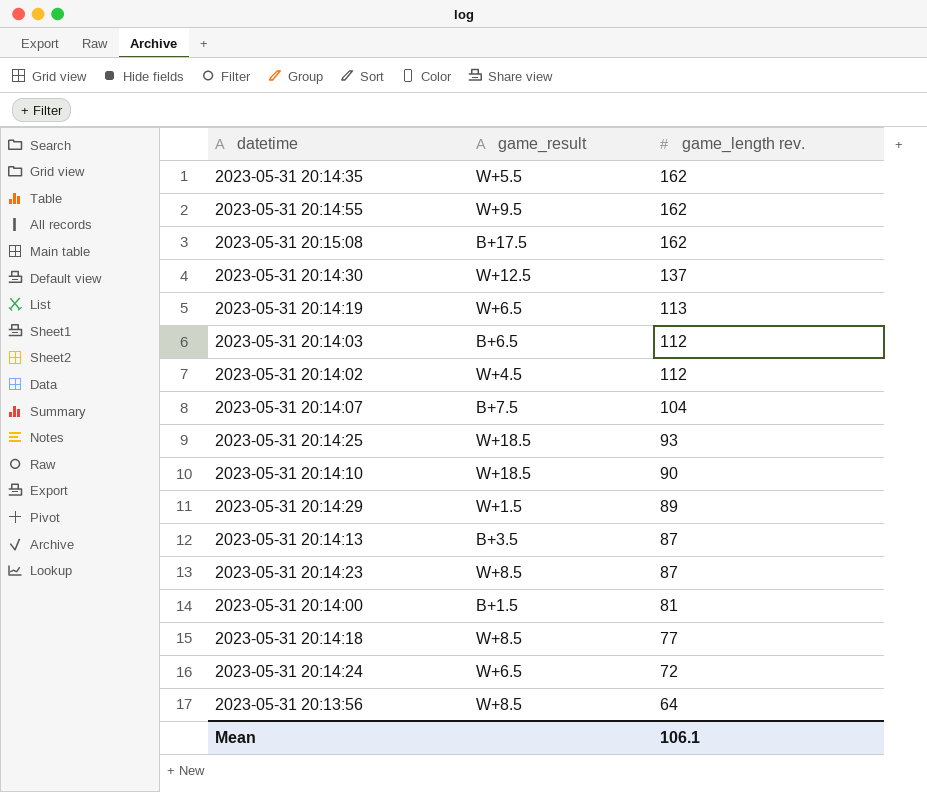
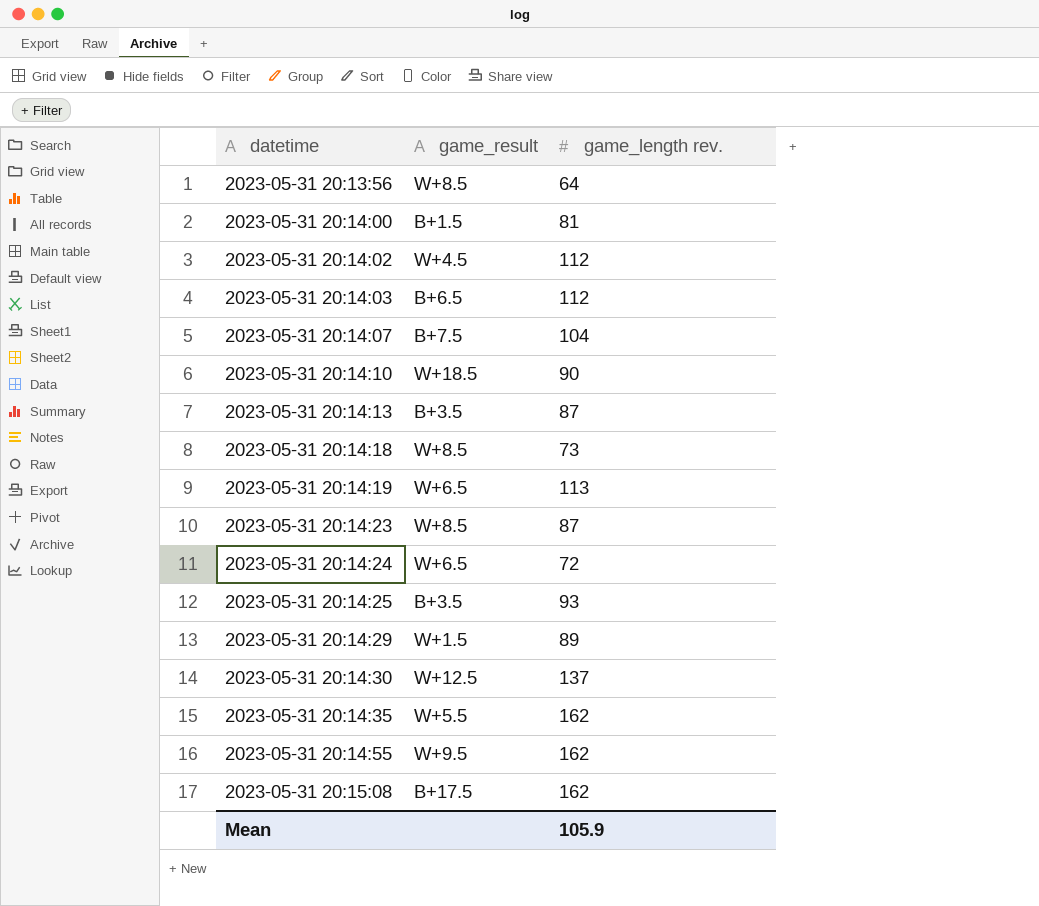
row order: game_length rev. descending -> datetime ascending
2023-05-31 20:14:18 | game_length rev.: 77 -> 73
2023-05-31 20:14:25 | game_result: W+18.5 -> B+3.5
Mean | game_length rev.: 106.1 -> 105.9

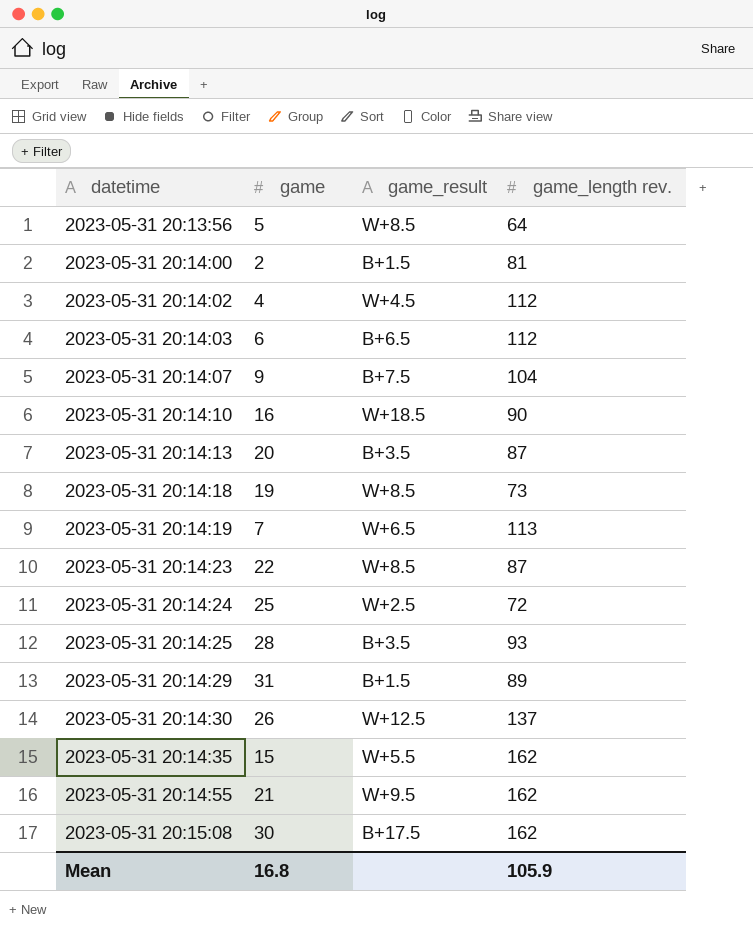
column game | position: none -> 2
2023-05-31 20:14:24 | game_result: W+6.5 -> W+2.5
2023-05-31 20:14:29 | game_result: W+1.5 -> B+1.5

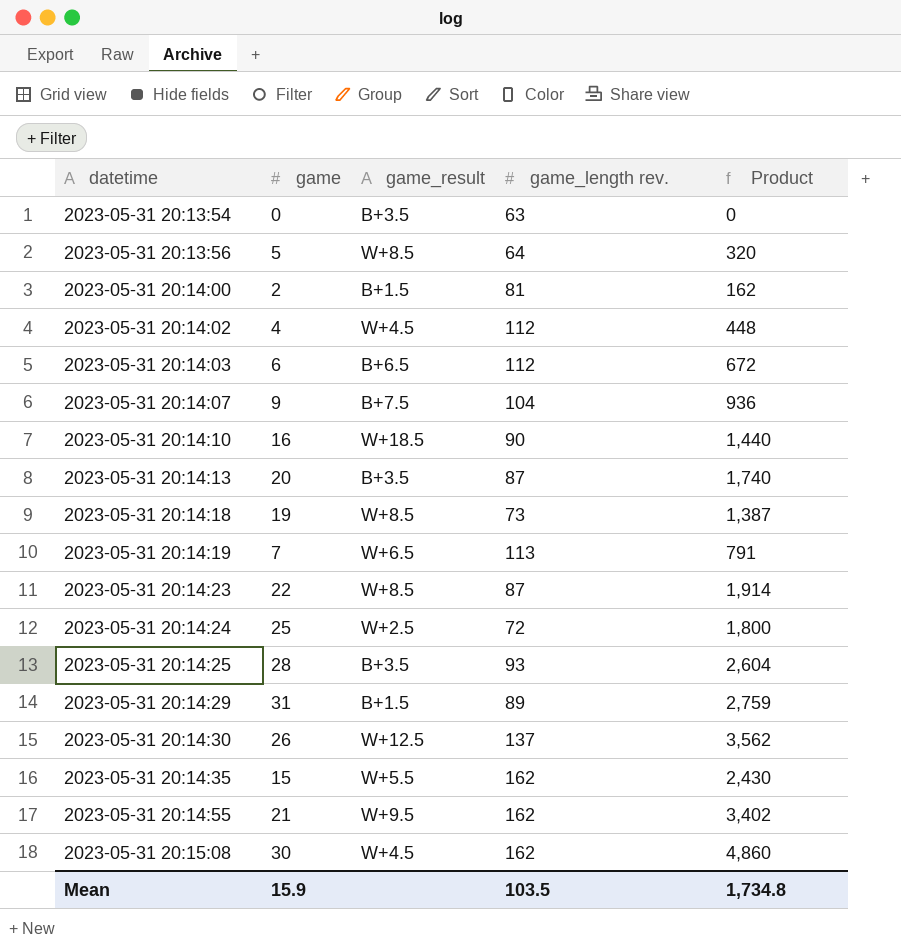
column Product | formula: none -> [game] * [game_length rev.]
row 2023-05-31 20:13:54: none -> 0 | B+3.5 | 63 | 0
2023-05-31 20:15:08 | game_result: B+17.5 -> W+4.5
Mean | game: 16.8 -> 15.9
Mean | game_length rev.: 105.9 -> 103.5

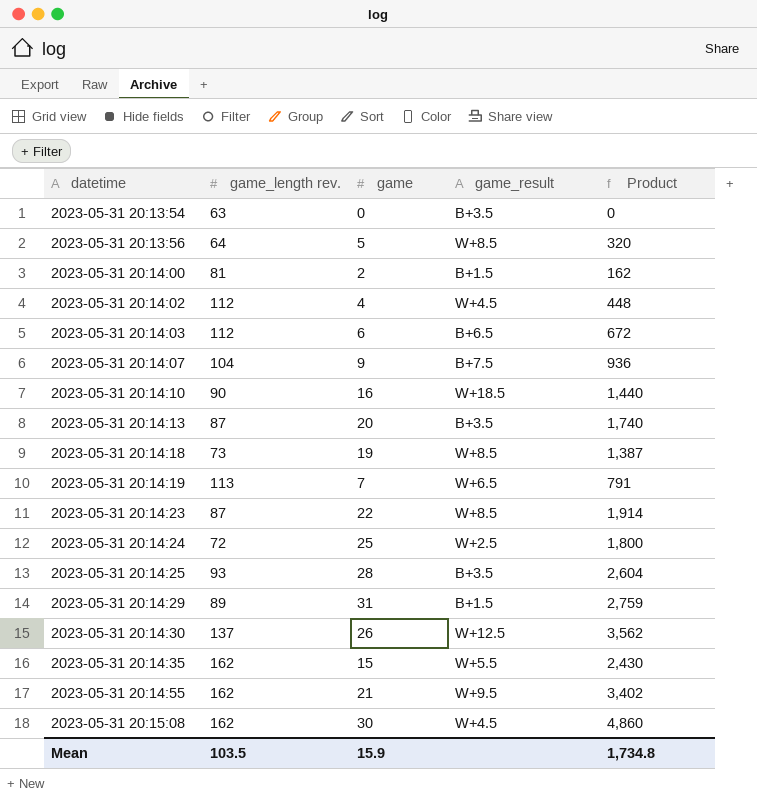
column game_length rev. | position: 4 -> 2

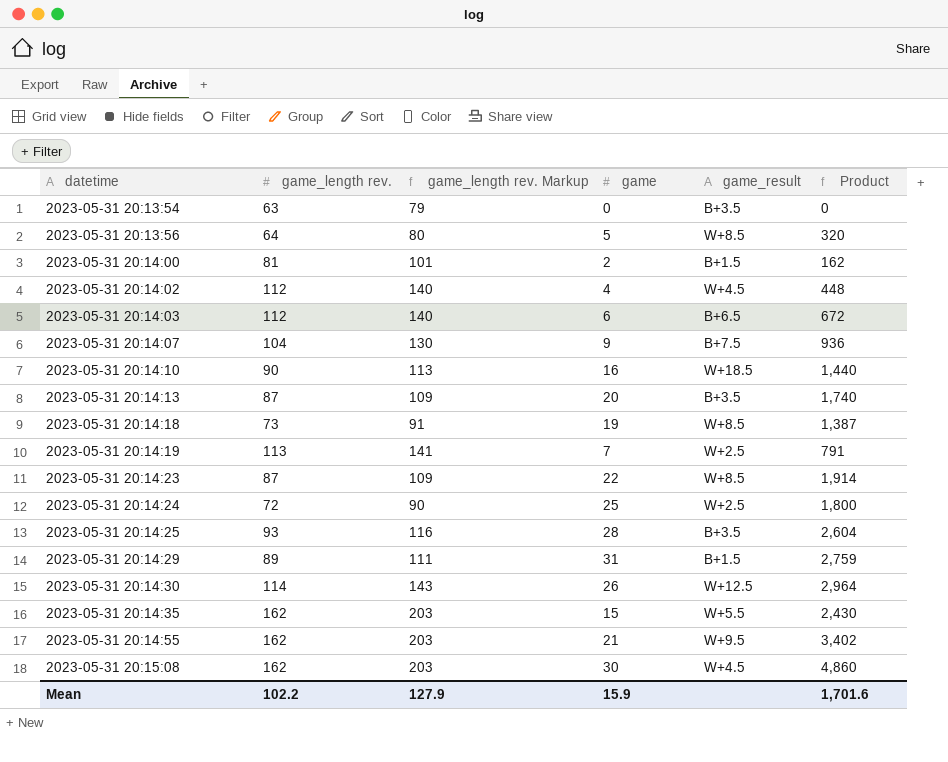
column game_length rev. Markup | formula: none -> [game_length rev.] * 1.25
2023-05-31 20:14:19 | game_result: W+6.5 -> W+2.5
2023-05-31 20:14:30 | game_length rev.: 137 -> 114
2023-05-31 20:14:30 | Product: 3,562 -> 2,964
Mean | game_length rev.: 103.5 -> 102.2
Mean | Product: 1,734.8 -> 1,701.6

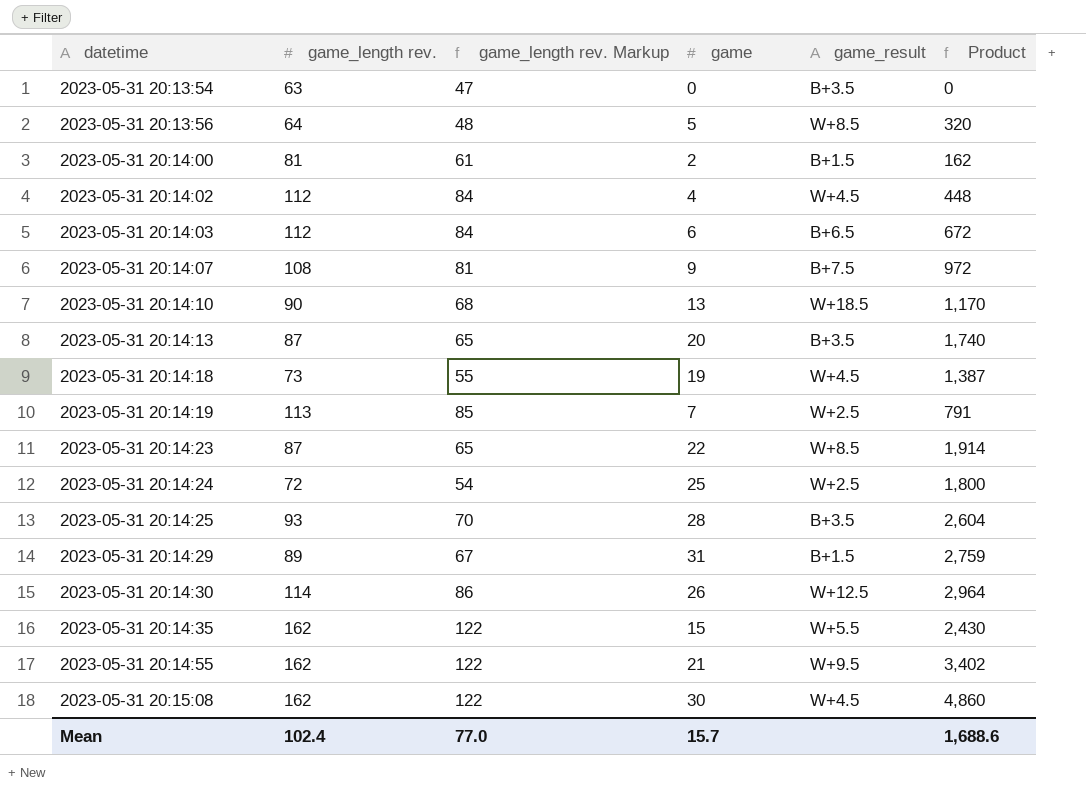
column game_length rev. Markup | formula: [game_length rev.] * 1.25 -> [game_length rev.] * 0.75
2023-05-31 20:14:07 | game_length rev.: 104 -> 108
2023-05-31 20:14:07 | Product: 936 -> 972
2023-05-31 20:14:10 | game: 16 -> 13
2023-05-31 20:14:10 | Product: 1,440 -> 1,170
2023-05-31 20:14:18 | game_result: W+8.5 -> W+4.5
Mean | game_length rev.: 102.2 -> 102.4
Mean | game_length rev. Markup: 127.9 -> 77.0
Mean | game: 15.9 -> 15.7
Mean | Product: 1,701.6 -> 1,688.6

